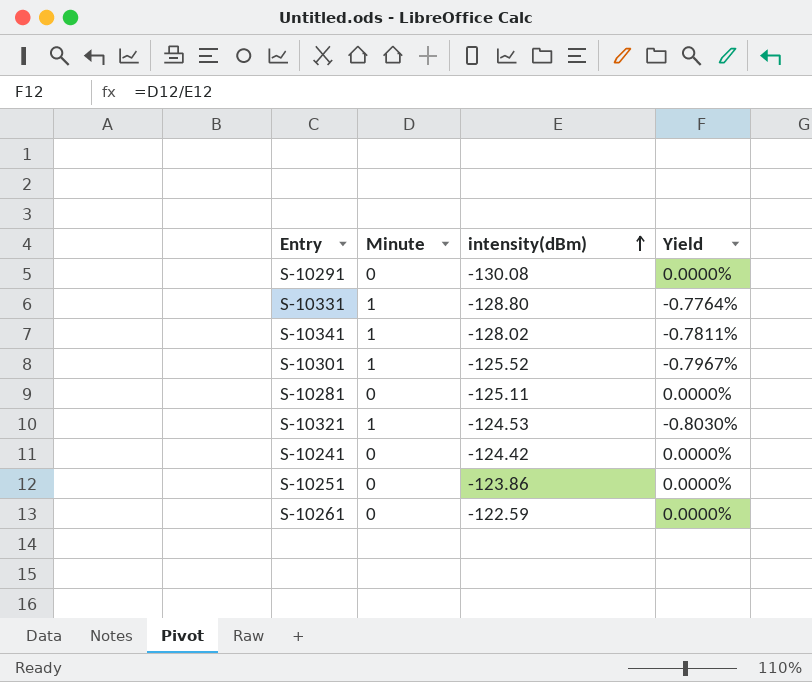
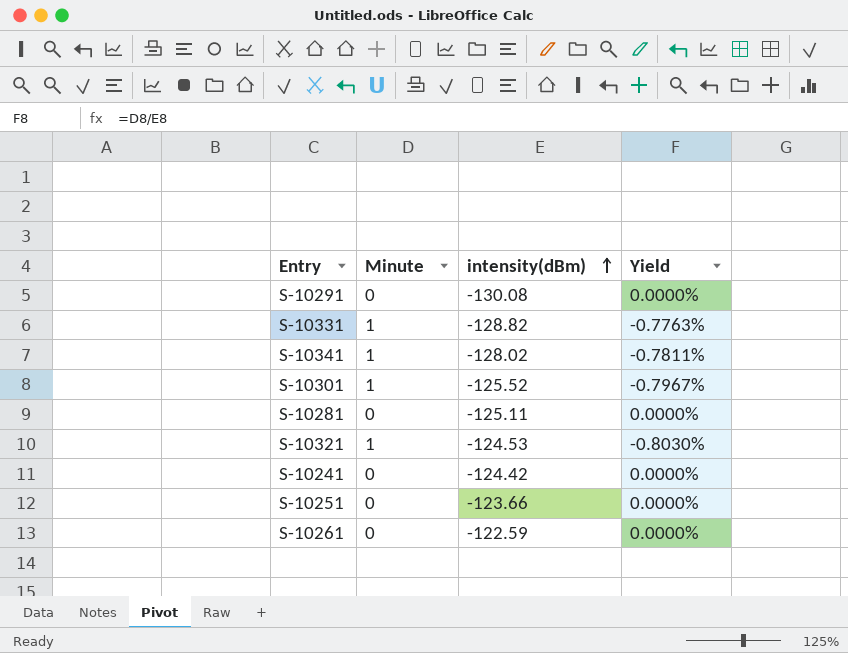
S-10331 | intensity(dBm): -128.80 -> -128.82
S-10331 | Yield: -0.7764% -> -0.7763%
S-10251 | intensity(dBm): -123.86 -> -123.66

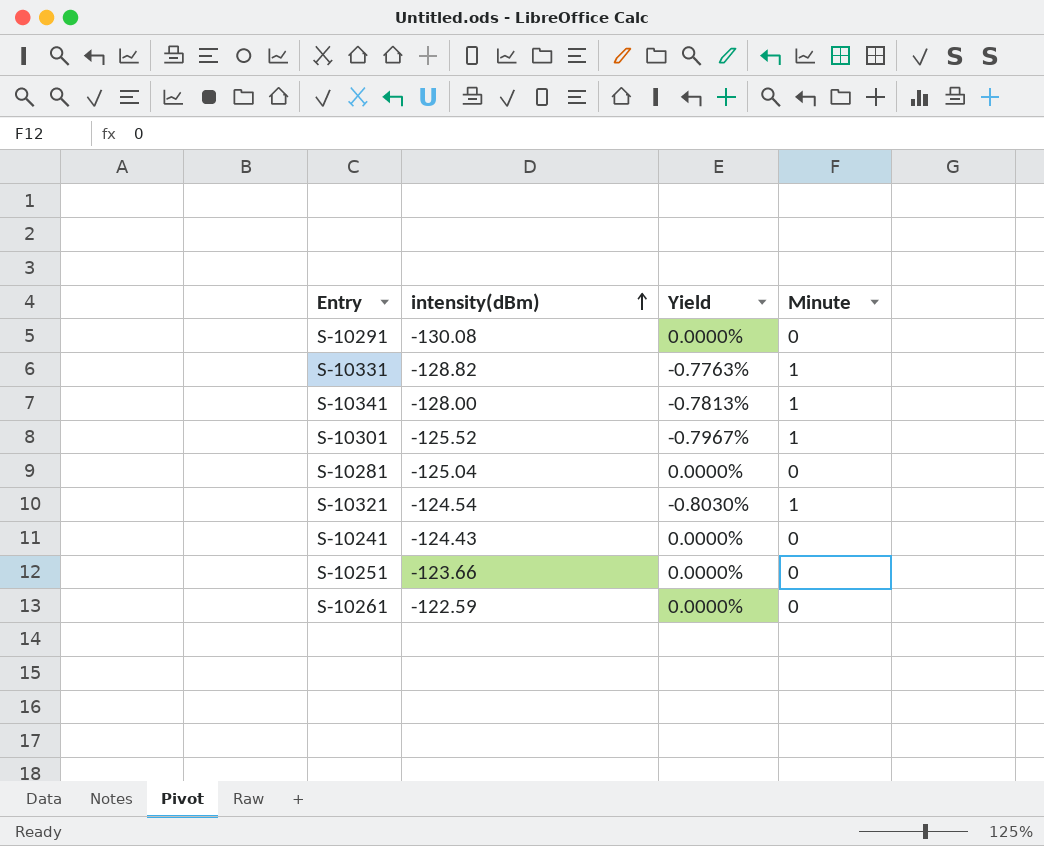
column Minute | position: 2 -> 4
S-10341 | intensity(dBm): -128.02 -> -128.00
S-10341 | Yield: -0.7811% -> -0.7813%
S-10281 | intensity(dBm): -125.11 -> -125.04
S-10321 | intensity(dBm): -124.53 -> -124.54
S-10241 | intensity(dBm): -124.42 -> -124.43

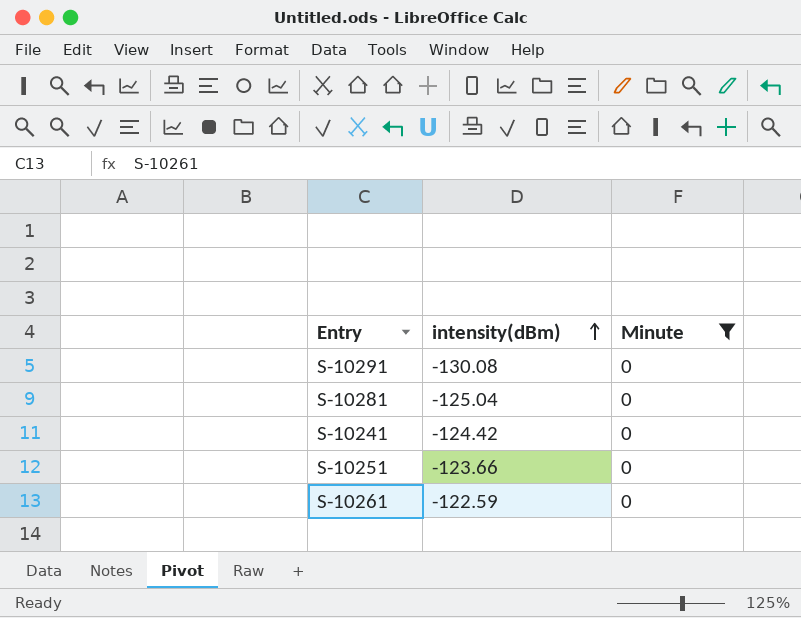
filter: none -> Minute = 0
column Yield | formula: [Minute] / [intensity(dBm)] -> none
S-10241 | intensity(dBm): -124.43 -> -124.42

